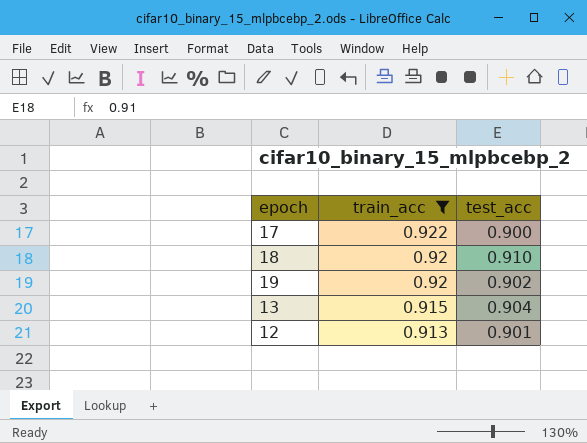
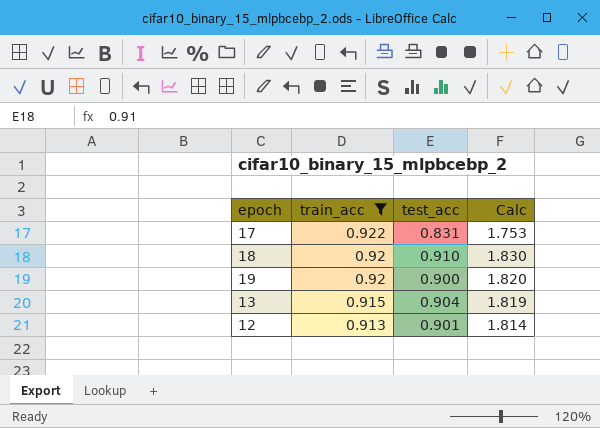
column Calc | formula: none -> [train_acc] + [test_acc]
17 | test_acc: 0.900 -> 0.831
19 | test_acc: 0.902 -> 0.900

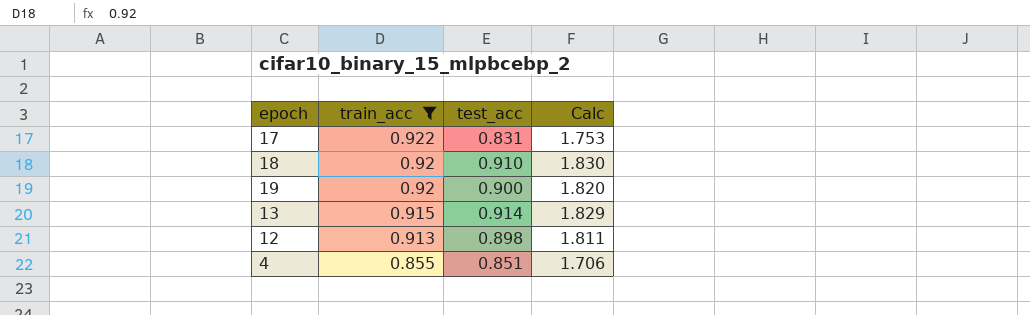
13 | test_acc: 0.904 -> 0.914
13 | Calc: 1.819 -> 1.829
12 | test_acc: 0.901 -> 0.898
12 | Calc: 1.814 -> 1.811
row 4: none -> 0.855 | 0.851 | 1.706

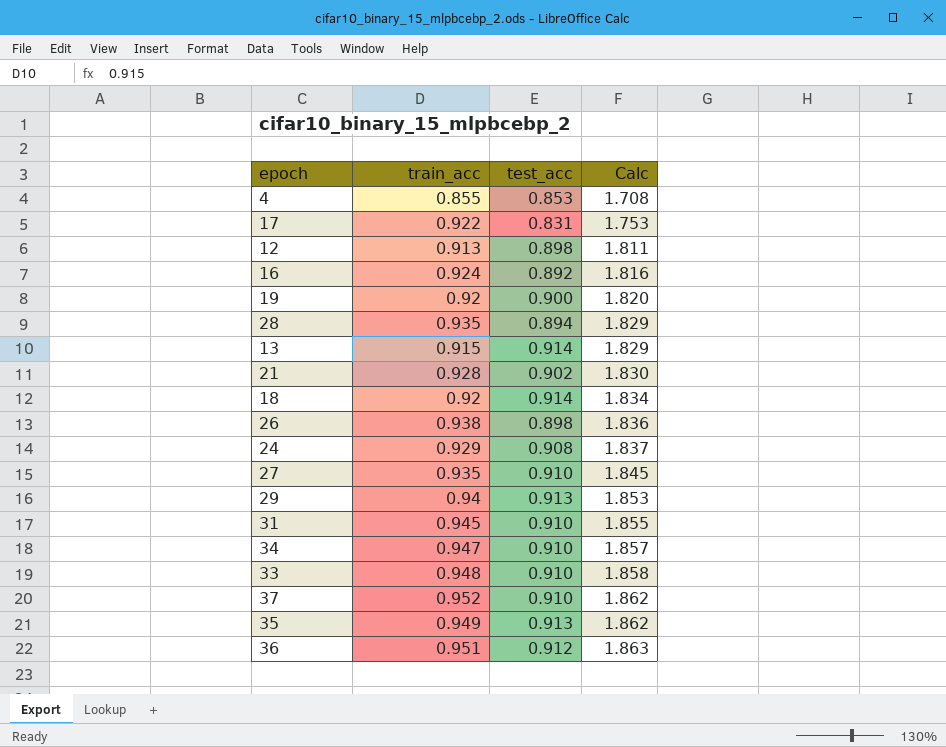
filter: train_acc <= 0.922 -> none
row order: train_acc descending -> Calc ascending
4 | test_acc: 0.851 -> 0.853
4 | Calc: 1.706 -> 1.708
18 | test_acc: 0.910 -> 0.914
18 | Calc: 1.830 -> 1.834

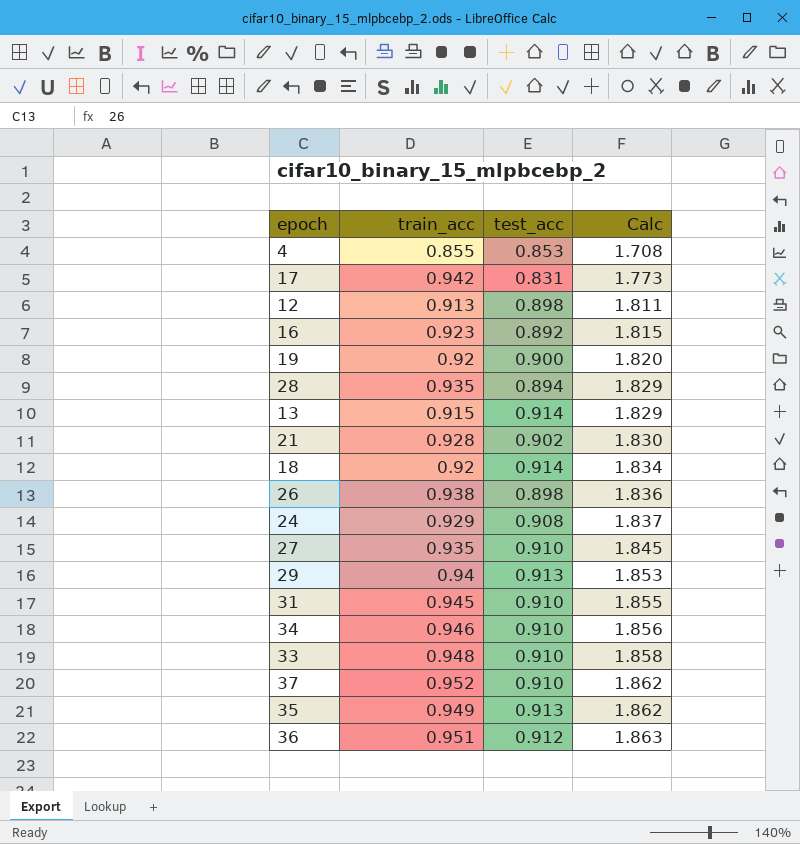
17 | train_acc: 0.922 -> 0.942
17 | Calc: 1.753 -> 1.773
16 | train_acc: 0.924 -> 0.923
16 | Calc: 1.816 -> 1.815
34 | train_acc: 0.947 -> 0.946
34 | Calc: 1.857 -> 1.856

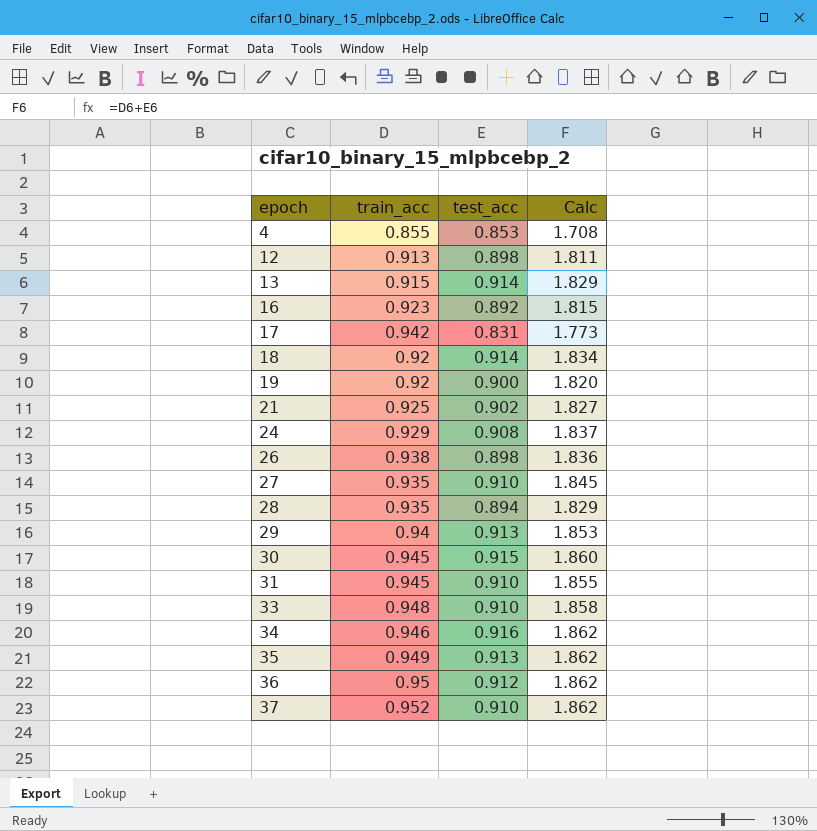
row order: Calc ascending -> epoch ascending
21 | train_acc: 0.928 -> 0.925
21 | Calc: 1.830 -> 1.827
row 30: none -> 0.945 | 0.915 | 1.860
34 | test_acc: 0.910 -> 0.916
34 | Calc: 1.856 -> 1.862
36 | train_acc: 0.951 -> 0.95
36 | Calc: 1.863 -> 1.862

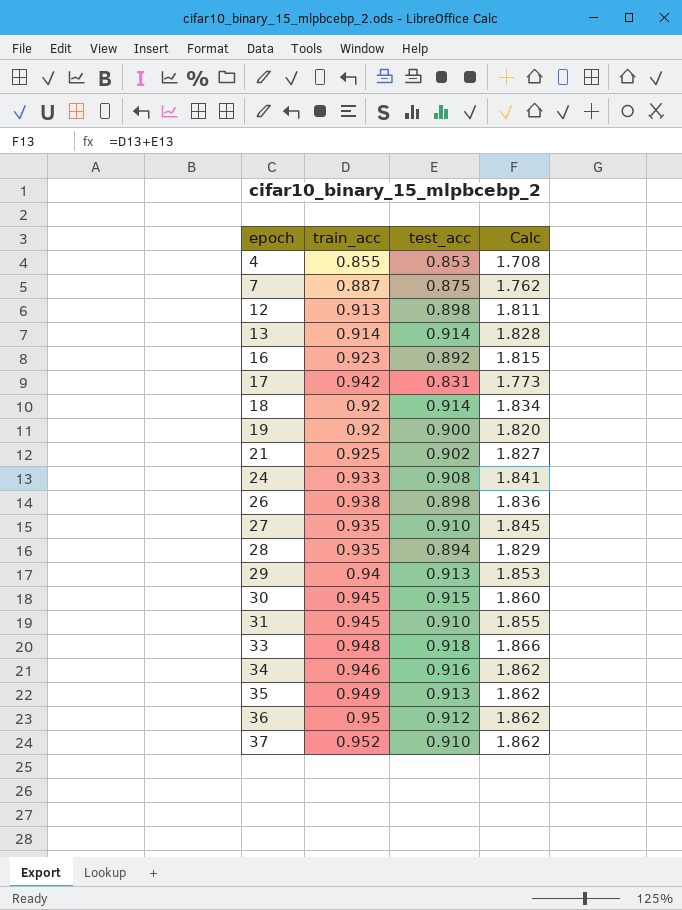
row 7: none -> 0.887 | 0.875 | 1.762
13 | train_acc: 0.915 -> 0.914
13 | Calc: 1.829 -> 1.828
24 | train_acc: 0.929 -> 0.933
24 | Calc: 1.837 -> 1.841
33 | test_acc: 0.910 -> 0.918
33 | Calc: 1.858 -> 1.866

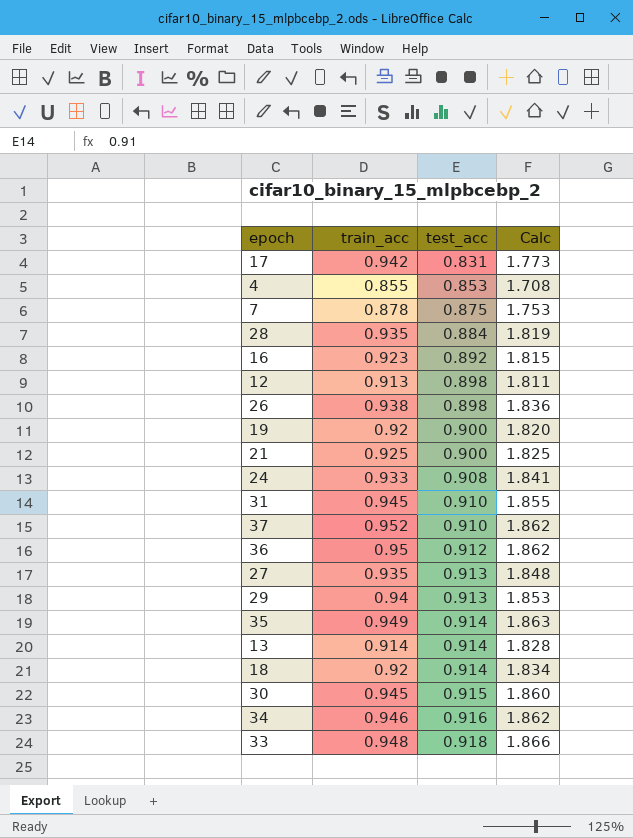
row order: epoch ascending -> test_acc ascending
7 | train_acc: 0.887 -> 0.878
7 | Calc: 1.762 -> 1.753
28 | test_acc: 0.894 -> 0.884
28 | Calc: 1.829 -> 1.819
21 | test_acc: 0.902 -> 0.900
21 | Calc: 1.827 -> 1.825
27 | test_acc: 0.910 -> 0.913
27 | Calc: 1.845 -> 1.848
35 | test_acc: 0.913 -> 0.914
35 | Calc: 1.862 -> 1.863

